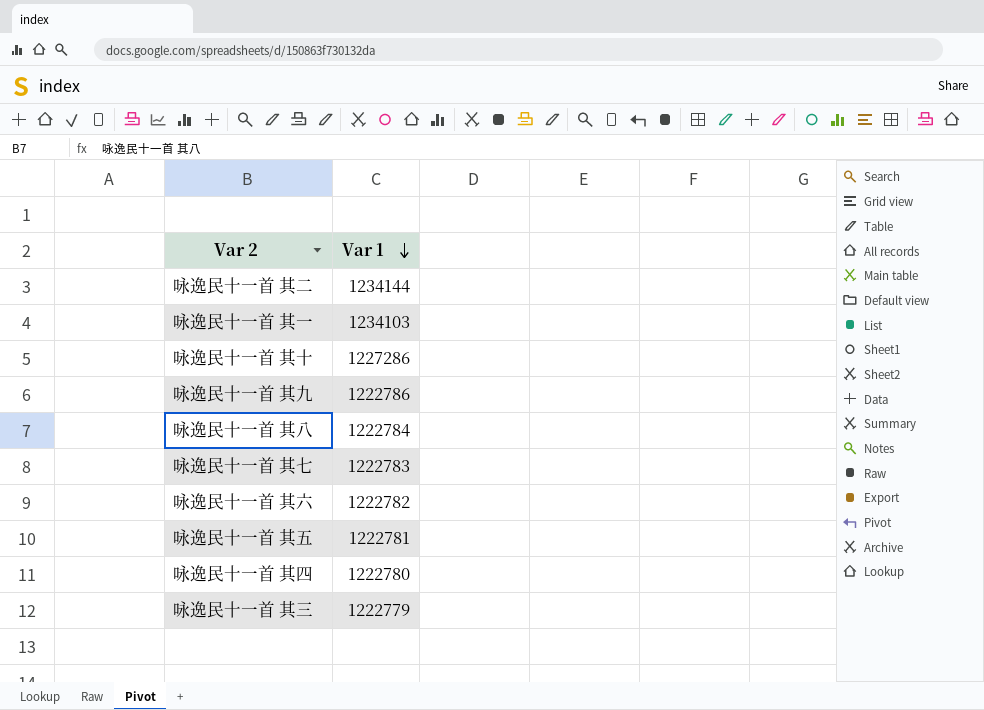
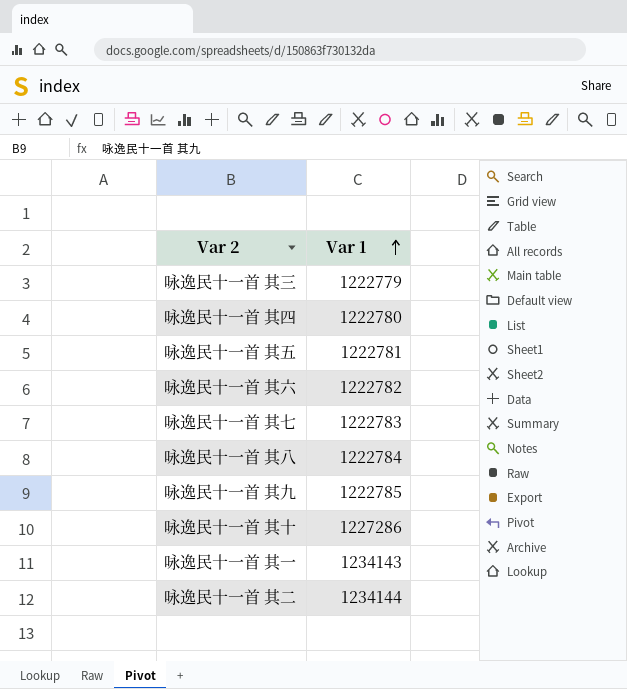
row order: Var 1 descending -> Var 1 ascending
咏逸民十一首 其九 | Var 1: 1222786 -> 1222785
咏逸民十一首 其一 | Var 1: 1234103 -> 1234143

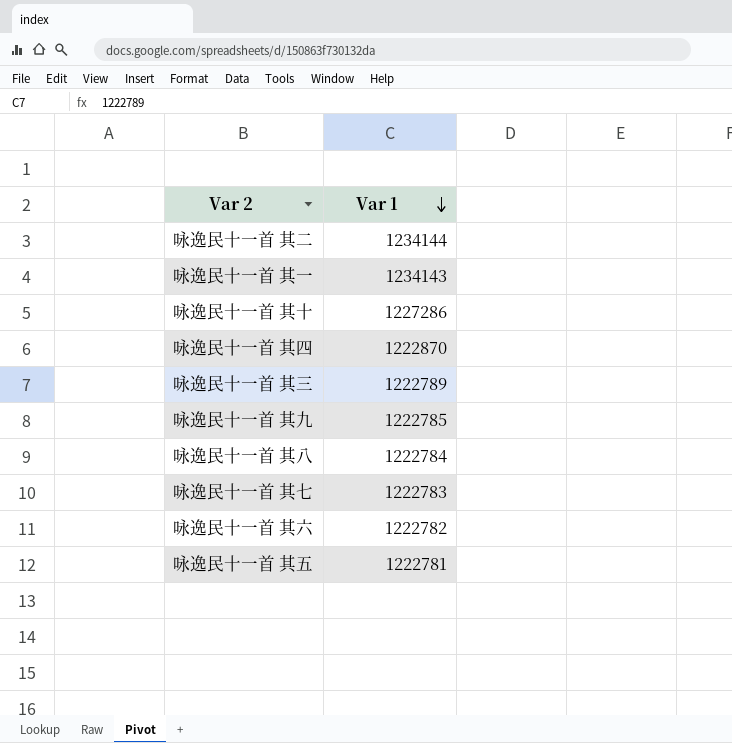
row order: Var 1 ascending -> Var 1 descending
咏逸民十一首 其四 | Var 1: 1222780 -> 1222870
咏逸民十一首 其三 | Var 1: 1222779 -> 1222789

